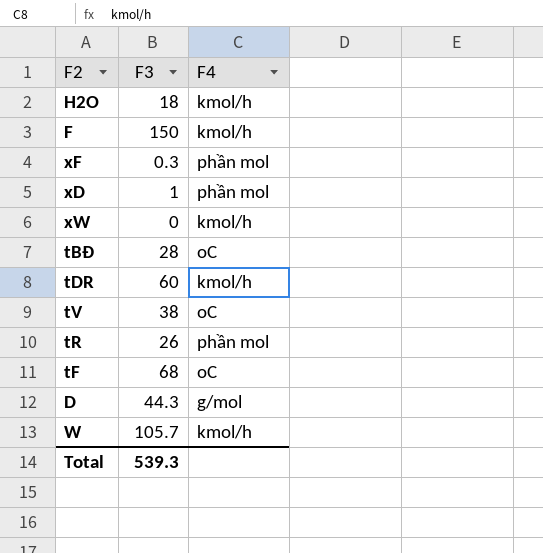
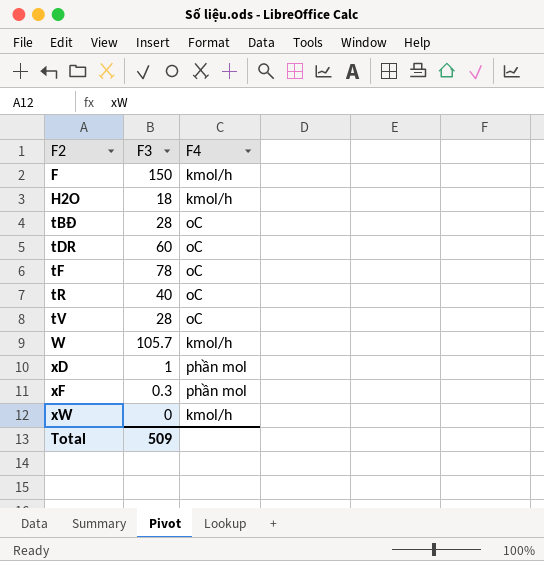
row order: none -> F2 ascending
row D: 44.3 | g/mol -> none
tDR | F4: kmol/h -> oC
tF | F3: 68 -> 78
tR | F3: 26 -> 40
tR | F4: phần mol -> oC
tV | F3: 38 -> 28
Total | F3: 539.3 -> 509

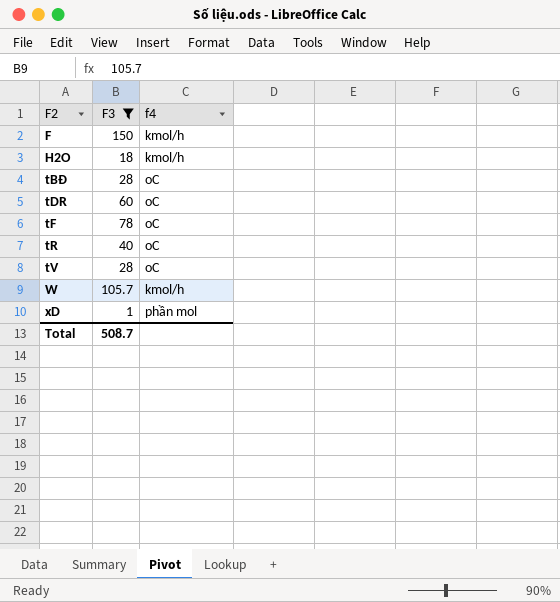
filter: none -> F3 >= 1
column name: F4 -> f4
Total | F3: 509 -> 508.7

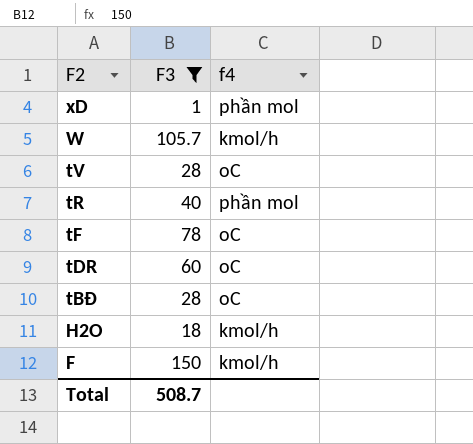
row order: F2 ascending -> F2 descending
tR | f4: oC -> phần mol

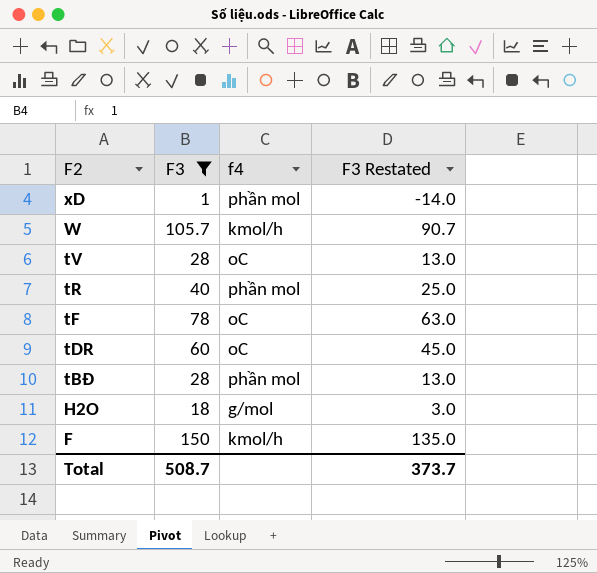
column F3 Restated | formula: none -> [F3] - 15
tBĐ | f4: oC -> phần mol
H2O | f4: kmol/h -> g/mol

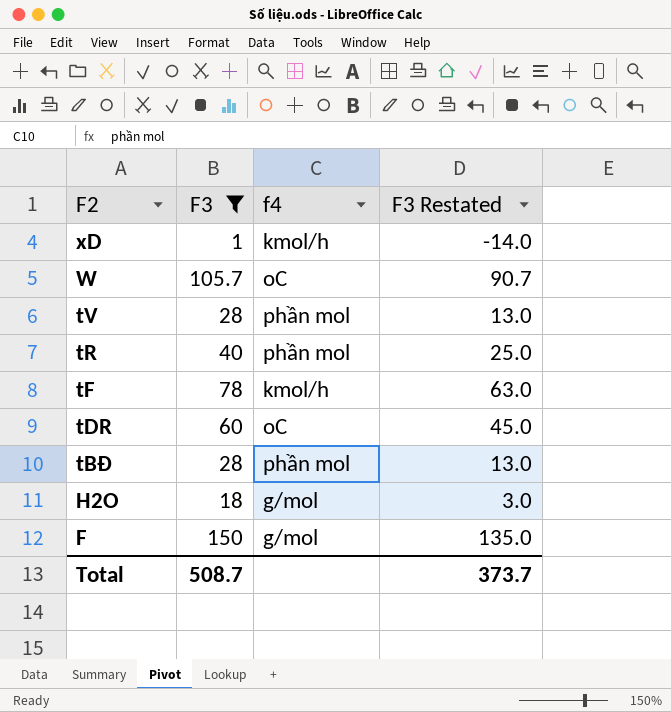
xD | f4: phần mol -> kmol/h
W | f4: kmol/h -> oC
tV | f4: oC -> phần mol
tF | f4: oC -> kmol/h
F | f4: kmol/h -> g/mol

